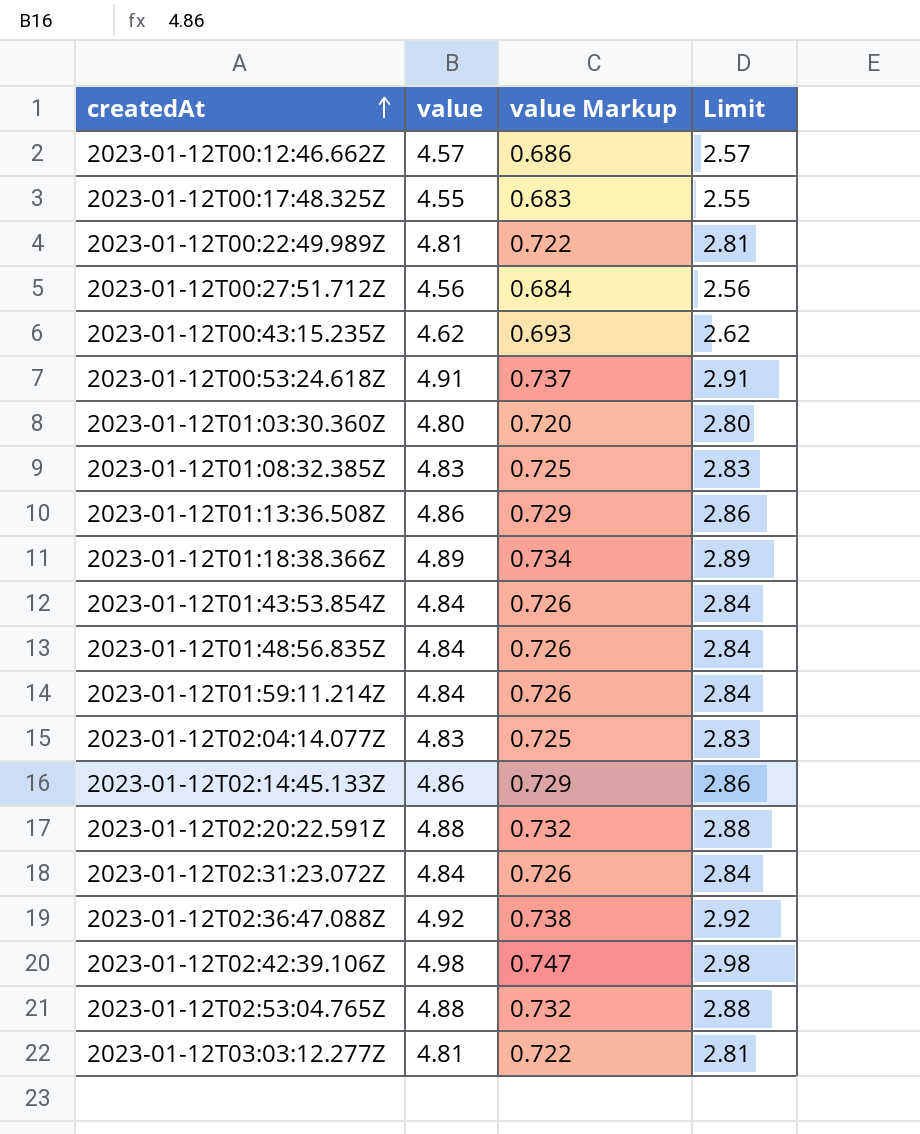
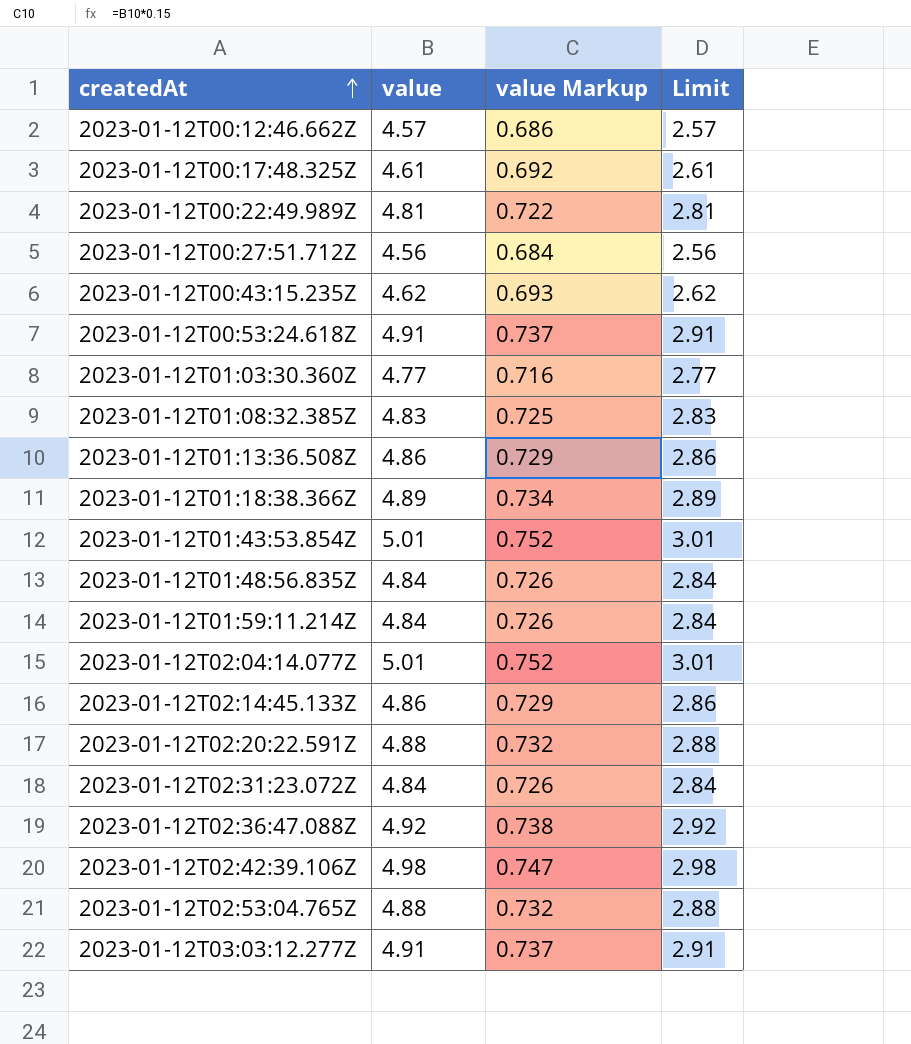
2023-01-12T00:17:48.325Z | value: 4.55 -> 4.61
2023-01-12T00:17:48.325Z | value Markup: 0.683 -> 0.692
2023-01-12T00:17:48.325Z | Limit: 2.55 -> 2.61
2023-01-12T01:03:30.360Z | value: 4.80 -> 4.77
2023-01-12T01:03:30.360Z | value Markup: 0.720 -> 0.716
2023-01-12T01:03:30.360Z | Limit: 2.80 -> 2.77
2023-01-12T01:43:53.854Z | value: 4.84 -> 5.01
2023-01-12T01:43:53.854Z | value Markup: 0.726 -> 0.752
2023-01-12T01:43:53.854Z | Limit: 2.84 -> 3.01
2023-01-12T02:04:14.077Z | value: 4.83 -> 5.01
2023-01-12T02:04:14.077Z | value Markup: 0.725 -> 0.752
2023-01-12T02:04:14.077Z | Limit: 2.83 -> 3.01
2023-01-12T03:03:12.277Z | value: 4.81 -> 4.91
2023-01-12T03:03:12.277Z | value Markup: 0.722 -> 0.737
2023-01-12T03:03:12.277Z | Limit: 2.81 -> 2.91

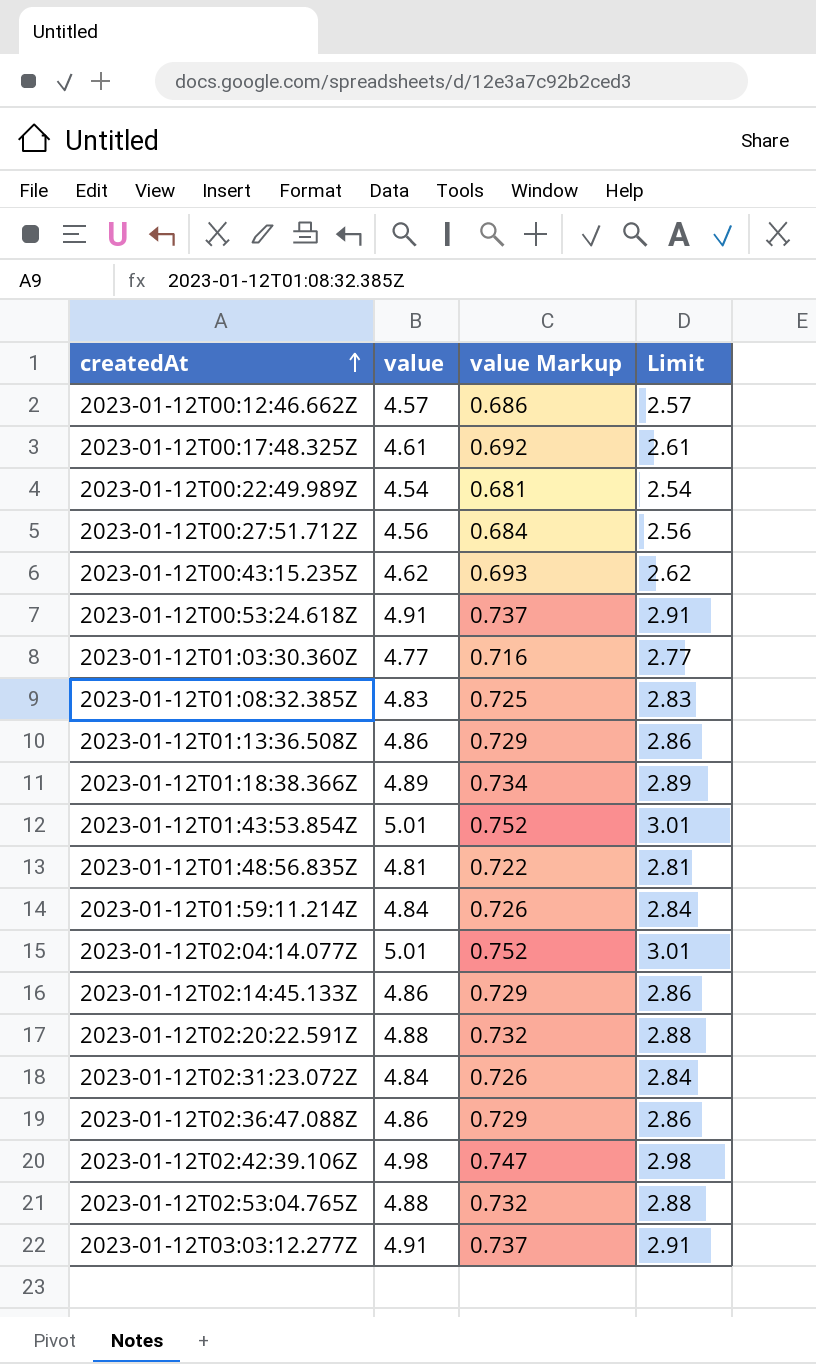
2023-01-12T00:22:49.989Z | value: 4.81 -> 4.54
2023-01-12T00:22:49.989Z | value Markup: 0.722 -> 0.681
2023-01-12T00:22:49.989Z | Limit: 2.81 -> 2.54
2023-01-12T01:48:56.835Z | value: 4.84 -> 4.81
2023-01-12T01:48:56.835Z | value Markup: 0.726 -> 0.722
2023-01-12T01:48:56.835Z | Limit: 2.84 -> 2.81
2023-01-12T02:36:47.088Z | value: 4.92 -> 4.86
2023-01-12T02:36:47.088Z | value Markup: 0.738 -> 0.729
2023-01-12T02:36:47.088Z | Limit: 2.92 -> 2.86

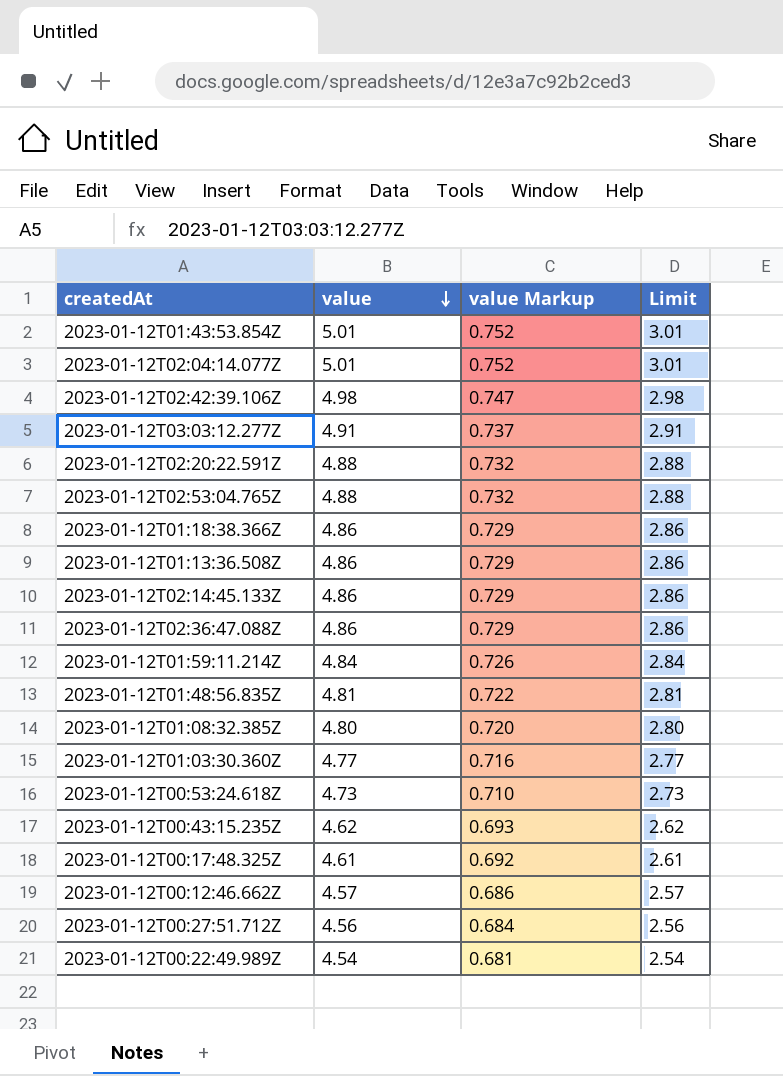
row order: createdAt ascending -> value descending
row 2023-01-12T02:31:23.072Z: 4.84 | 0.726 | 2.84 -> none
2023-01-12T01:18:38.366Z | value: 4.89 -> 4.86
2023-01-12T01:18:38.366Z | value Markup: 0.734 -> 0.729
2023-01-12T01:18:38.366Z | Limit: 2.89 -> 2.86
2023-01-12T01:08:32.385Z | value: 4.83 -> 4.80
2023-01-12T01:08:32.385Z | value Markup: 0.725 -> 0.720
2023-01-12T01:08:32.385Z | Limit: 2.83 -> 2.80
2023-01-12T00:53:24.618Z | value: 4.91 -> 4.73
2023-01-12T00:53:24.618Z | value Markup: 0.737 -> 0.710
2023-01-12T00:53:24.618Z | Limit: 2.91 -> 2.73

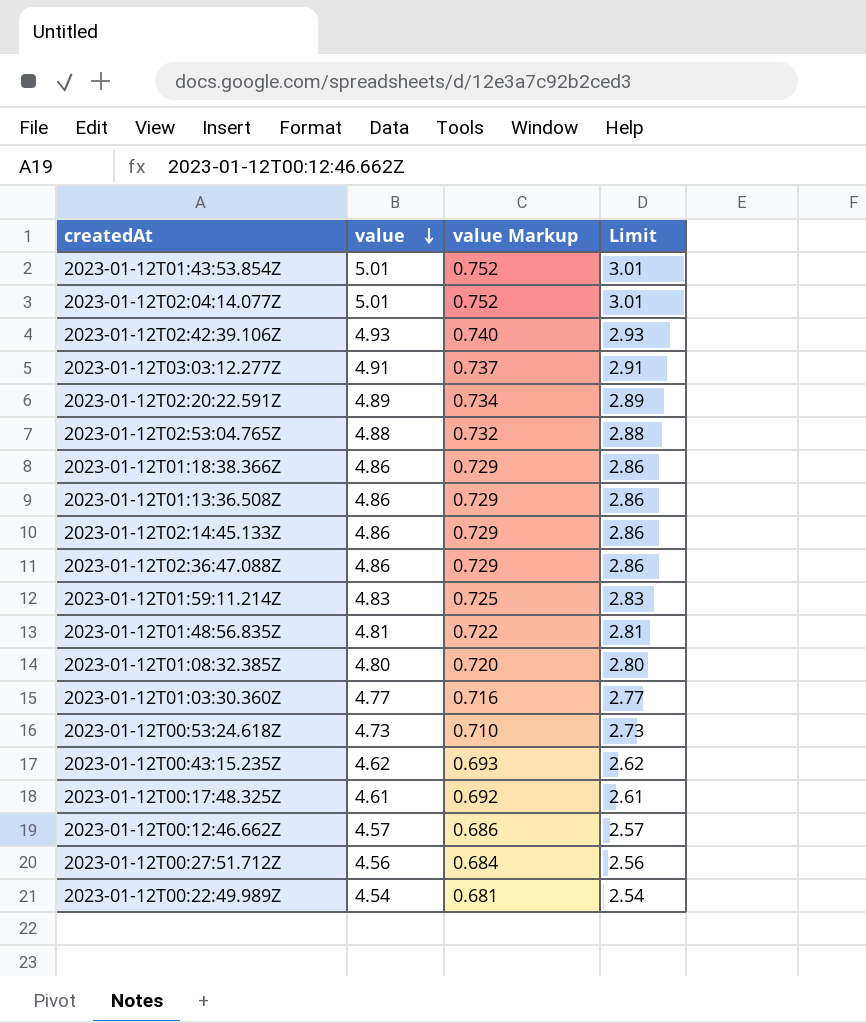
2023-01-12T02:42:39.106Z | value: 4.98 -> 4.93
2023-01-12T02:42:39.106Z | value Markup: 0.747 -> 0.740
2023-01-12T02:42:39.106Z | Limit: 2.98 -> 2.93
2023-01-12T02:20:22.591Z | value: 4.88 -> 4.89
2023-01-12T02:20:22.591Z | value Markup: 0.732 -> 0.734
2023-01-12T02:20:22.591Z | Limit: 2.88 -> 2.89
2023-01-12T01:59:11.214Z | value: 4.84 -> 4.83
2023-01-12T01:59:11.214Z | value Markup: 0.726 -> 0.725
2023-01-12T01:59:11.214Z | Limit: 2.84 -> 2.83

